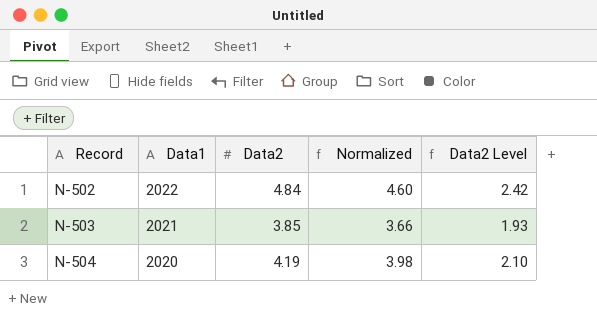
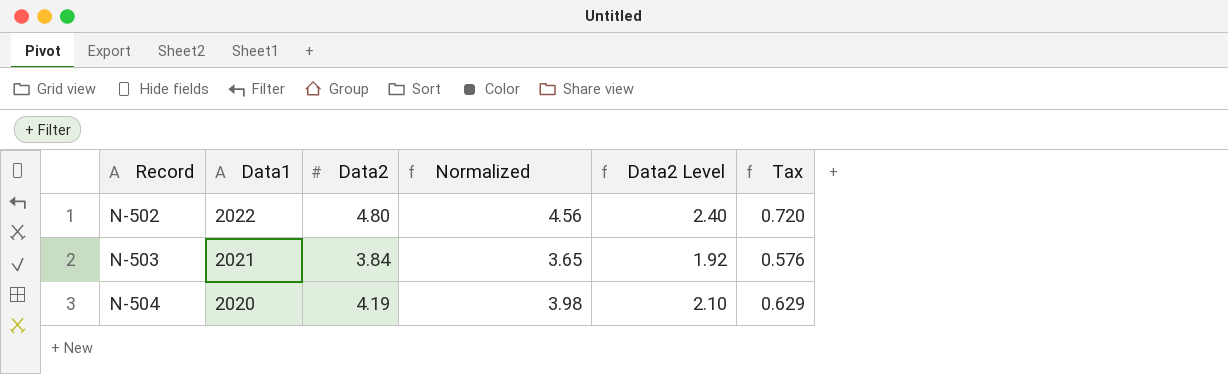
column Tax | formula: none -> [Data2] * 0.15
N-502 | Data2: 4.84 -> 4.80
N-502 | Normalized: 4.60 -> 4.56
N-502 | Data2 Level: 2.42 -> 2.40
N-503 | Data2: 3.85 -> 3.84
N-503 | Normalized: 3.66 -> 3.65
N-503 | Data2 Level: 1.93 -> 1.92

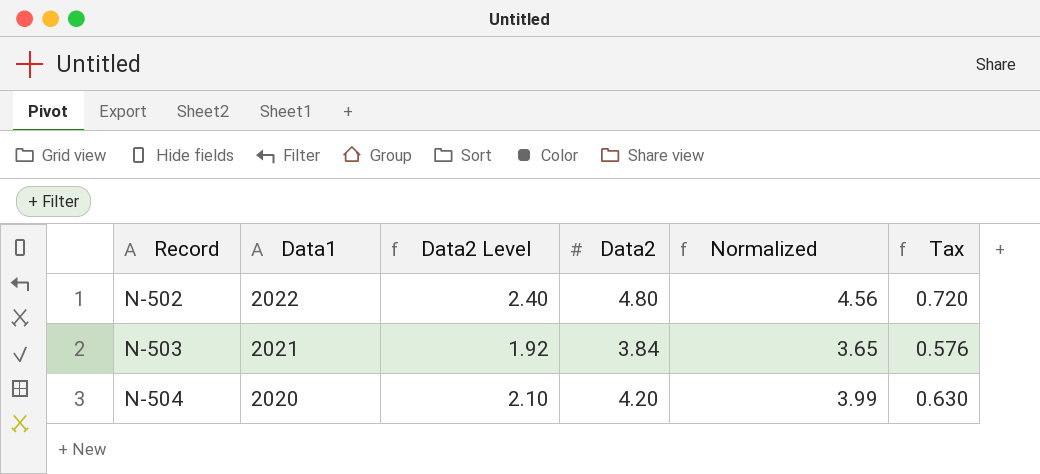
column Data2 Level | position: 5 -> 3
N-504 | Data2: 4.19 -> 4.20
N-504 | Normalized: 3.98 -> 3.99
N-504 | Tax: 0.629 -> 0.630

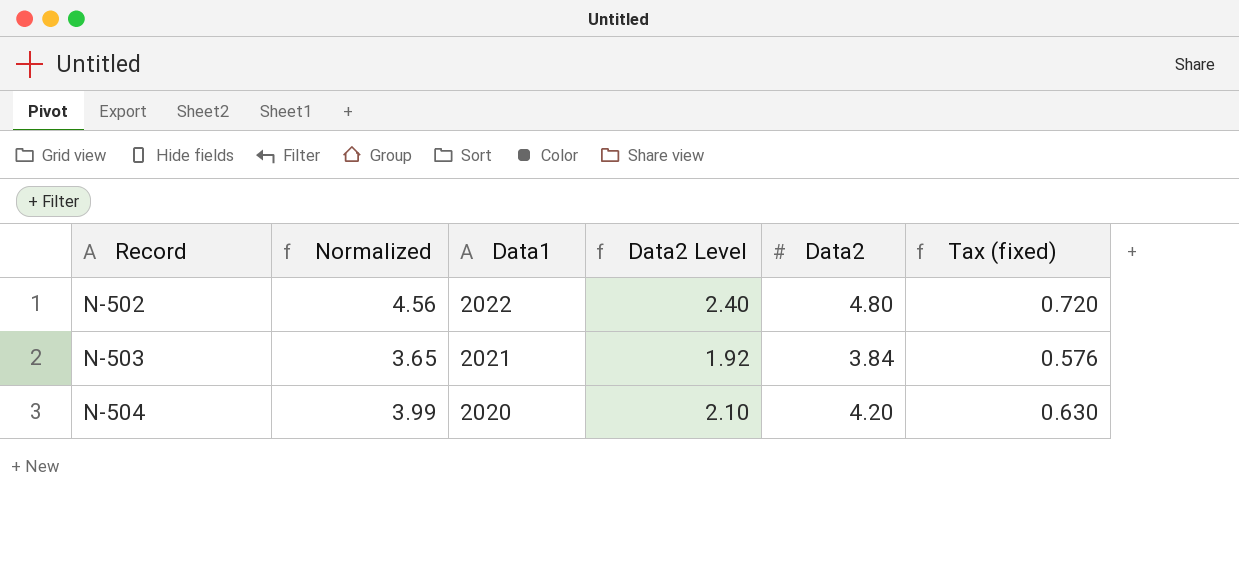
column Normalized | position: 5 -> 2
column name: Tax -> Tax (fixed)

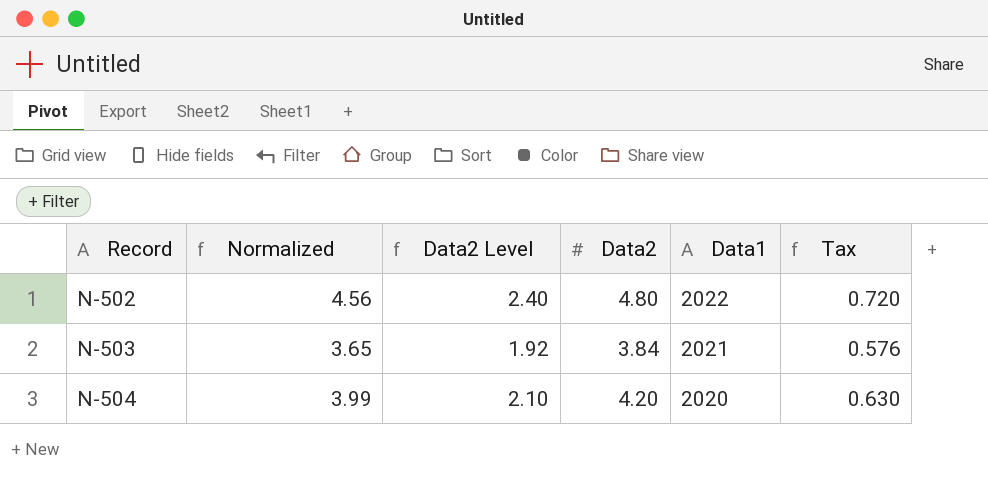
column Data1 | position: 3 -> 5
column name: Tax (fixed) -> Tax

